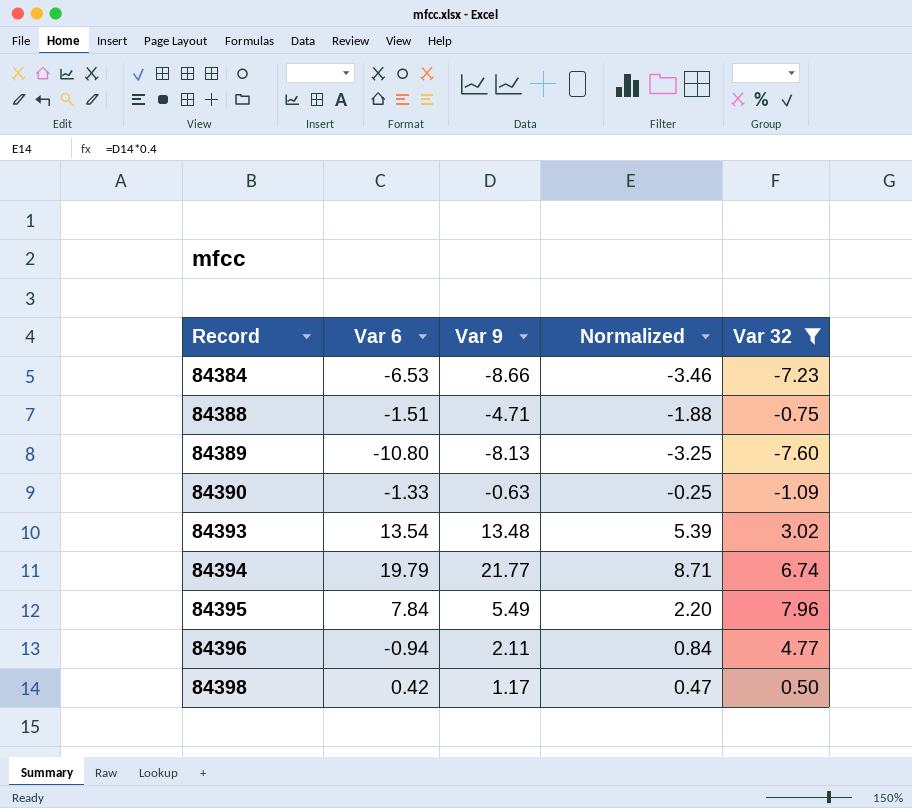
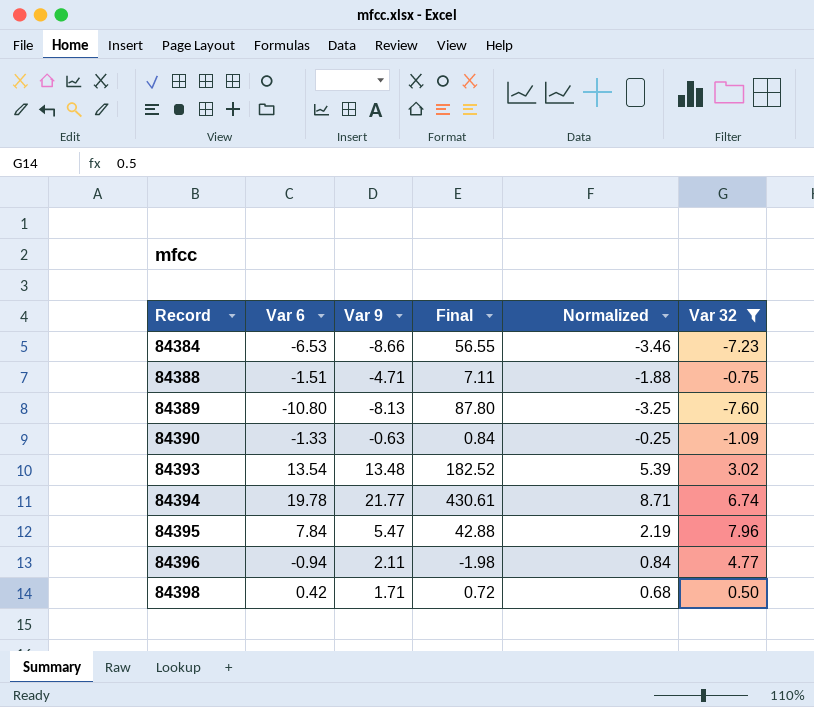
column Final | formula: none -> [Var 6] * [Var 9]
84394 | Var 6: 19.79 -> 19.78
84395 | Var 9: 5.49 -> 5.47
84395 | Normalized: 2.20 -> 2.19
84398 | Var 9: 1.17 -> 1.71
84398 | Normalized: 0.47 -> 0.68

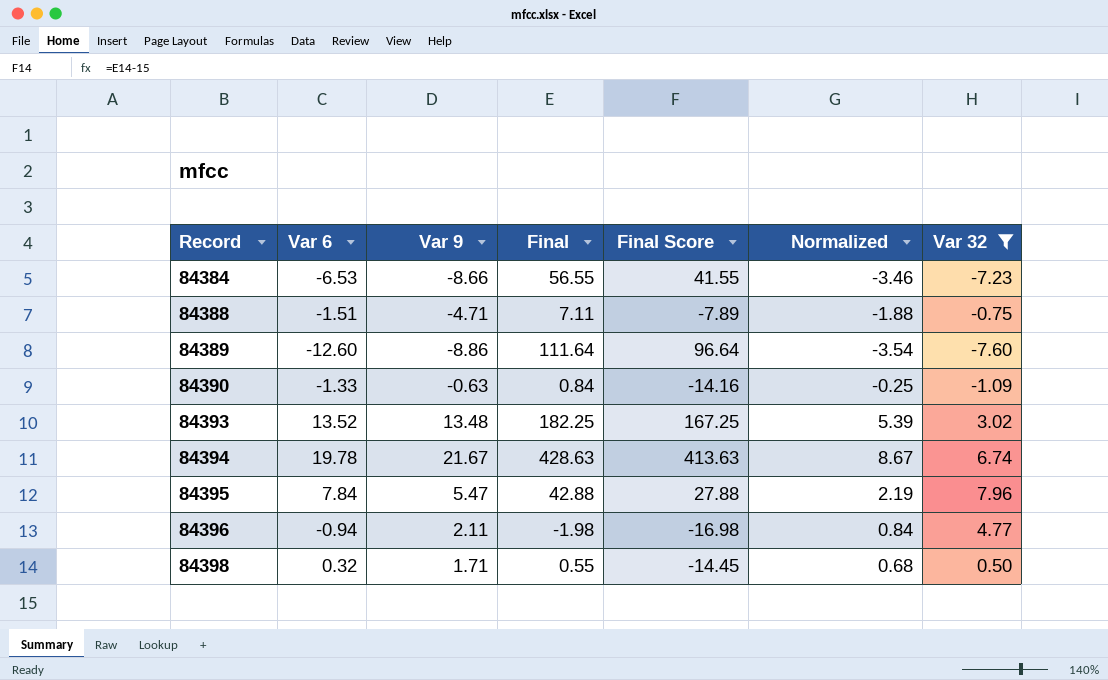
column Final Score | formula: none -> [Final] - 15
84389 | Var 6: -10.80 -> -12.60
84389 | Var 9: -8.13 -> -8.86
84389 | Final: 87.80 -> 111.64
84389 | Normalized: -3.25 -> -3.54
84393 | Var 6: 13.54 -> 13.52
84393 | Final: 182.52 -> 182.25
84394 | Var 9: 21.77 -> 21.67
84394 | Final: 430.61 -> 428.63
84394 | Normalized: 8.71 -> 8.67
84398 | Var 6: 0.42 -> 0.32
84398 | Final: 0.72 -> 0.55

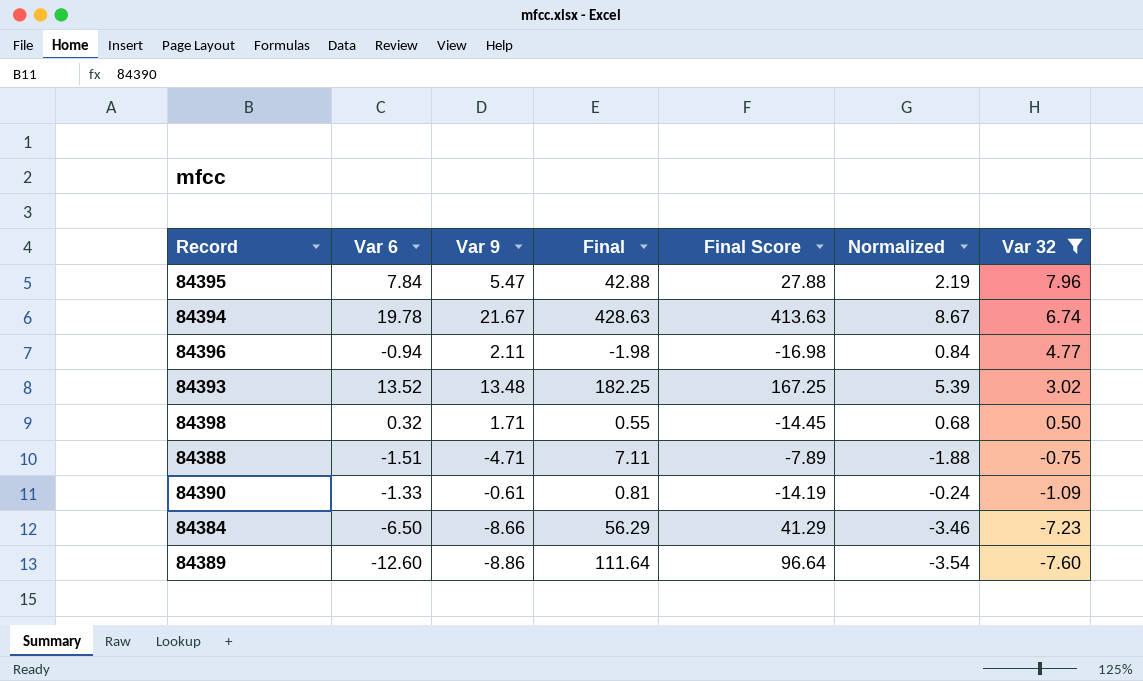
row order: Record ascending -> Var 32 descending
84390 | Var 9: -0.63 -> -0.61
84390 | Final: 0.84 -> 0.81
84390 | Final Score: -14.16 -> -14.19
84390 | Normalized: -0.25 -> -0.24
84384 | Var 6: -6.53 -> -6.50
84384 | Final: 56.55 -> 56.29
84384 | Final Score: 41.55 -> 41.29

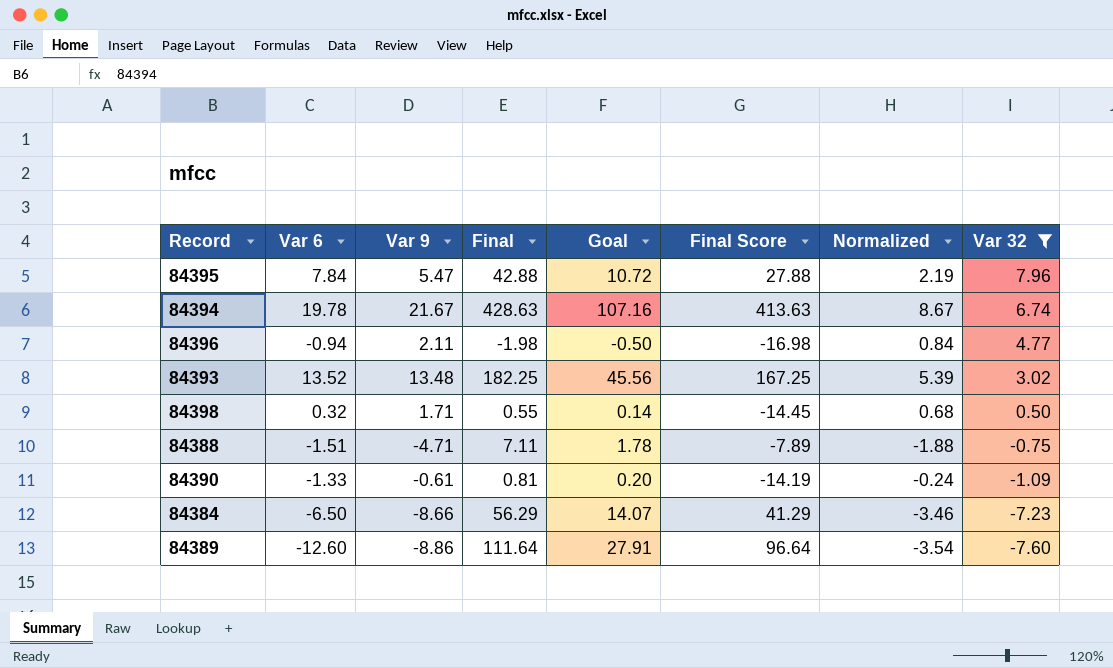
column Goal | formula: none -> [Final] * 0.25

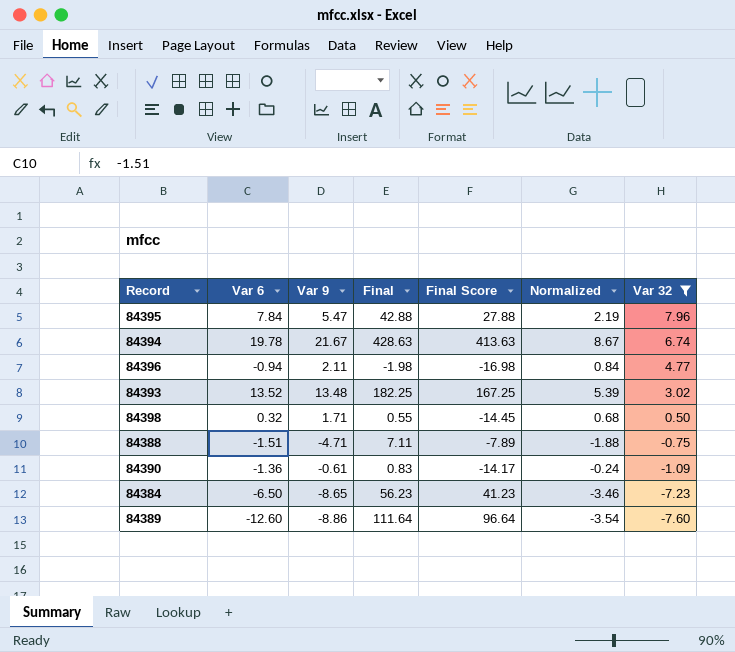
column Goal | formula: [Final] * 0.25 -> none
84390 | Var 6: -1.33 -> -1.36
84390 | Final: 0.81 -> 0.83
84390 | Final Score: -14.19 -> -14.17
84384 | Var 9: -8.66 -> -8.65
84384 | Final: 56.29 -> 56.23
84384 | Final Score: 41.29 -> 41.23

